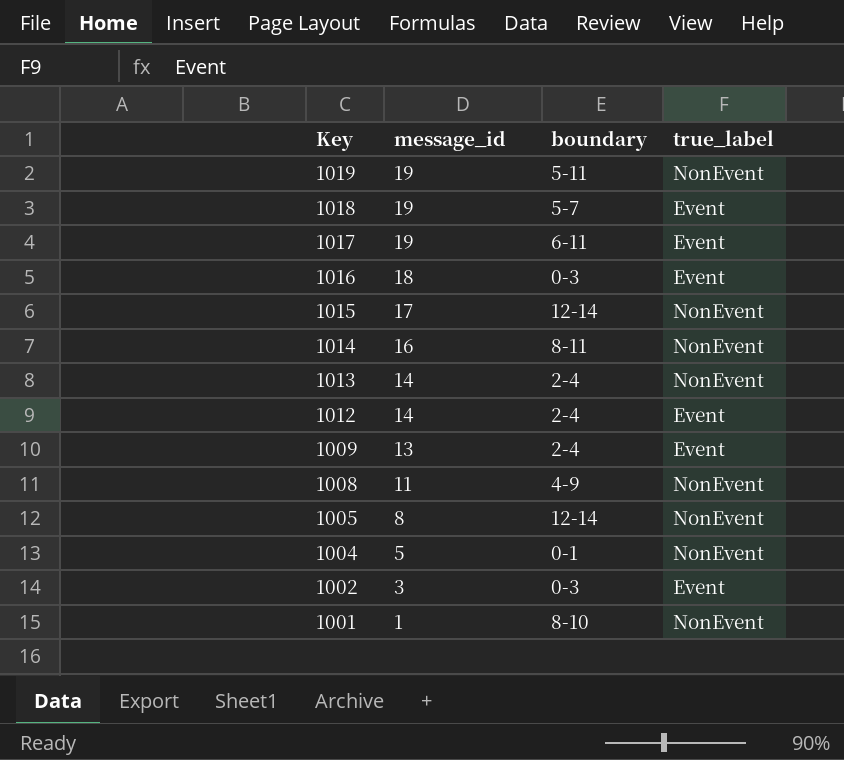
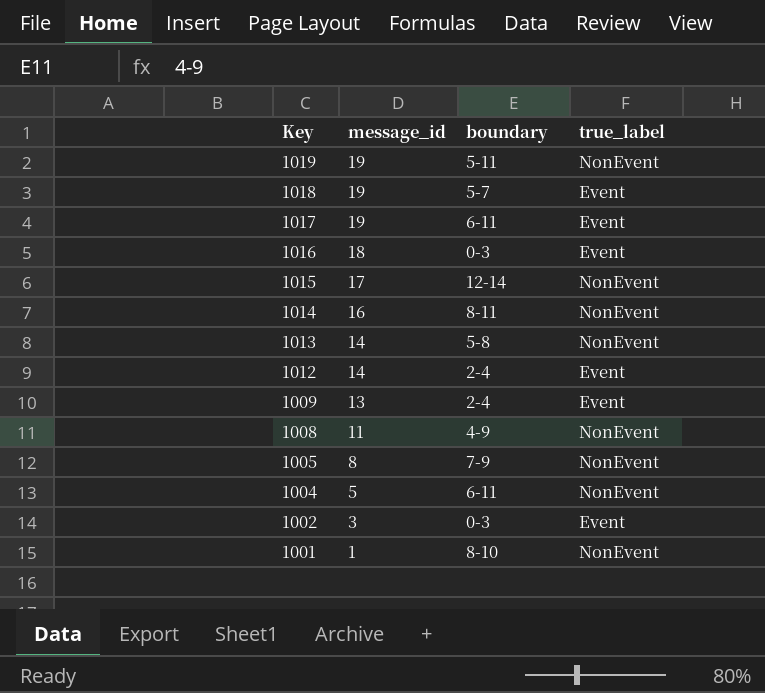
1013 | boundary: 2-4 -> 5-8
1005 | boundary: 12-14 -> 7-9
1004 | boundary: 0-1 -> 6-11

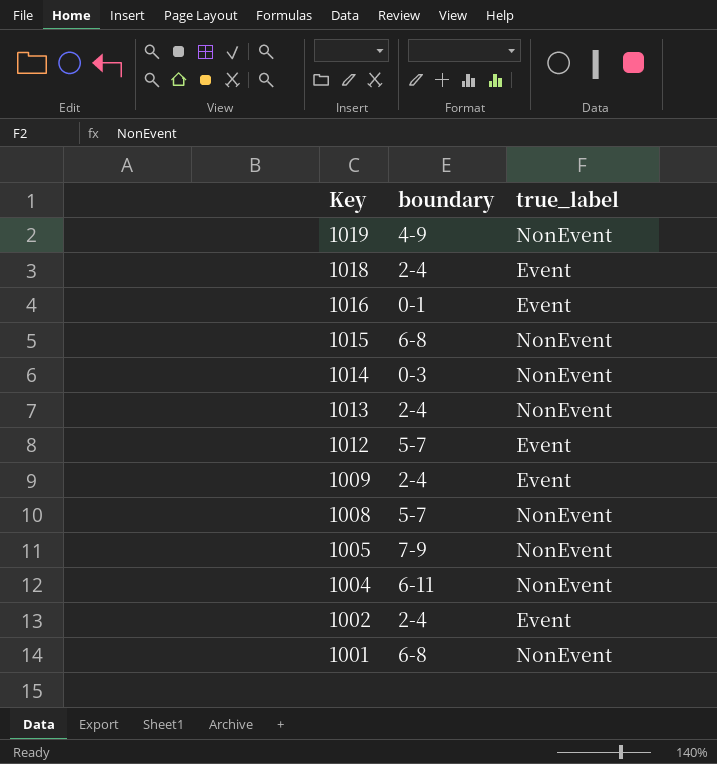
column message_id | position: 2 -> none
row 1017: 19 | 6-11 | Event -> none
1019 | boundary: 5-11 -> 4-9
1018 | boundary: 5-7 -> 2-4
1016 | boundary: 0-3 -> 0-1
1015 | boundary: 12-14 -> 6-8
1014 | boundary: 8-11 -> 0-3
1013 | boundary: 5-8 -> 2-4
1012 | boundary: 2-4 -> 5-7
1008 | boundary: 4-9 -> 5-7
1002 | boundary: 0-3 -> 2-4
1001 | boundary: 8-10 -> 6-8

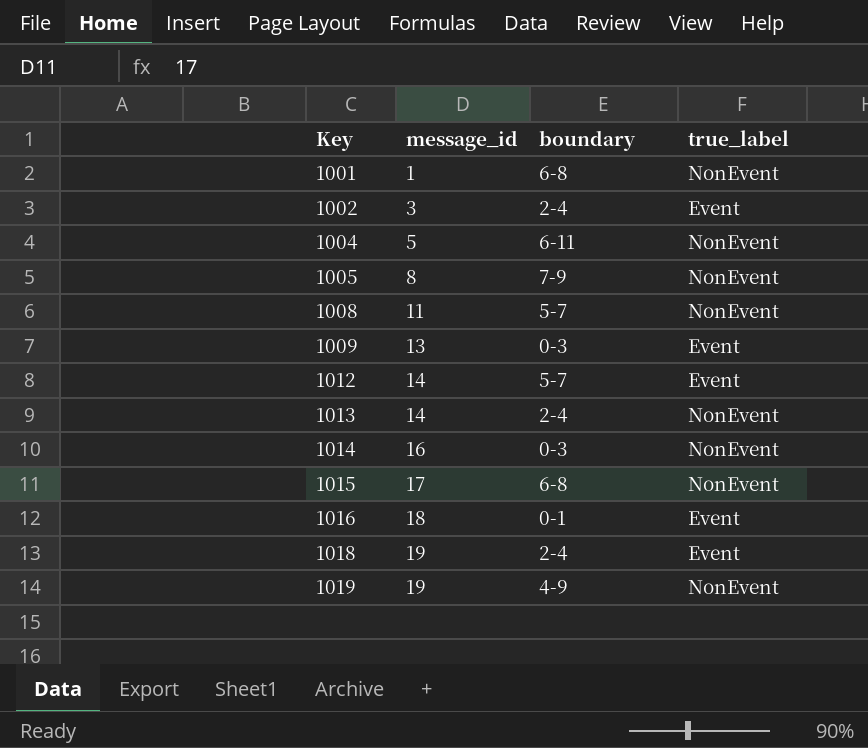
row order: Key descending -> Key ascending
column message_id | position: none -> 2
1009 | boundary: 2-4 -> 0-3

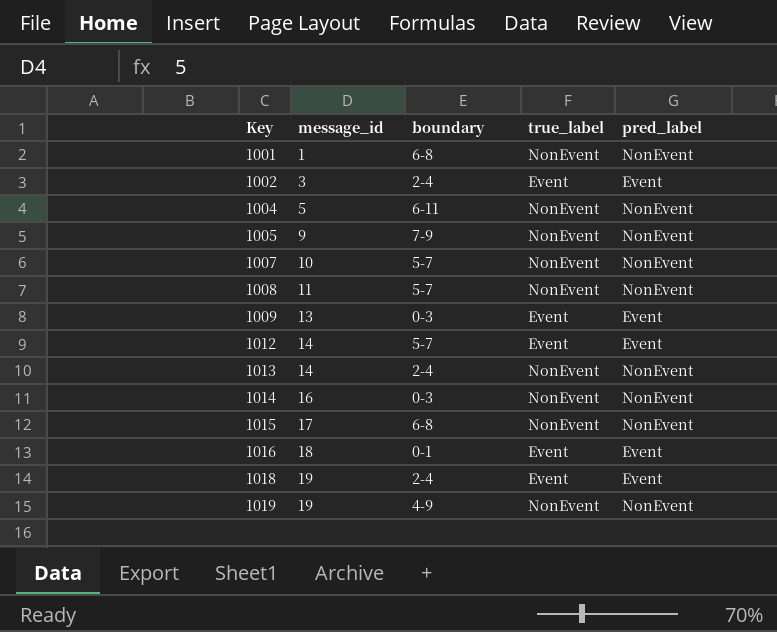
column pred_label | position: none -> 5
1005 | message_id: 8 -> 9
row 1007: none -> 10 | 5-7 | NonEvent | NonEvent

